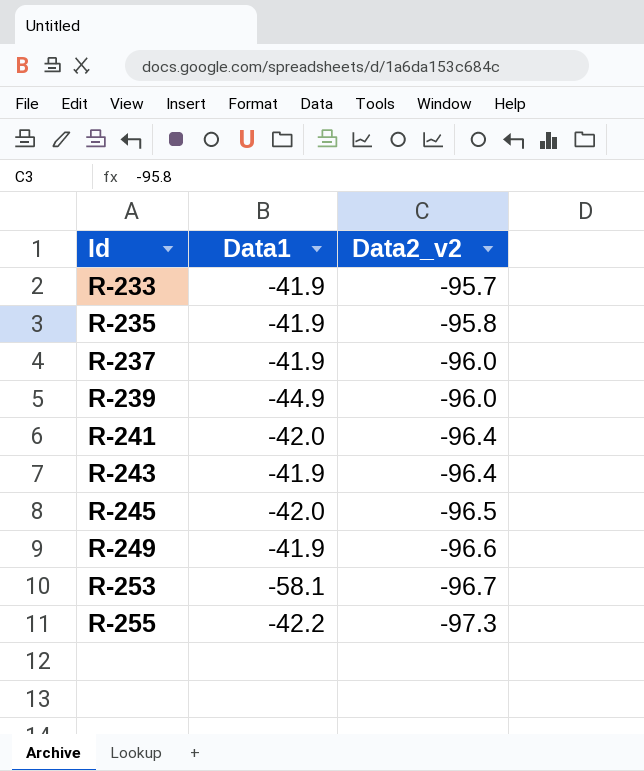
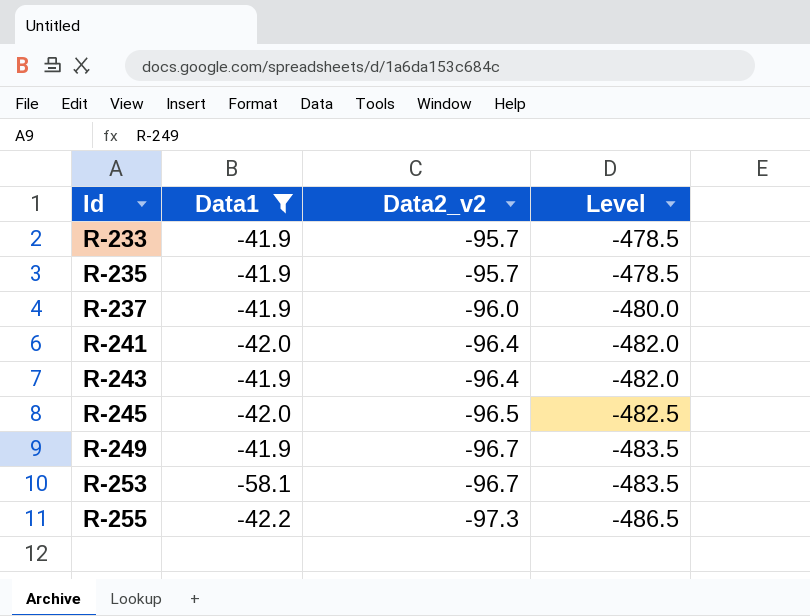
filter: none -> Data1 != -44.9
column Level | formula: none -> [Data2_v2] * 5
R-235 | Data2_v2: -95.8 -> -95.7
R-249 | Data2_v2: -96.6 -> -96.7

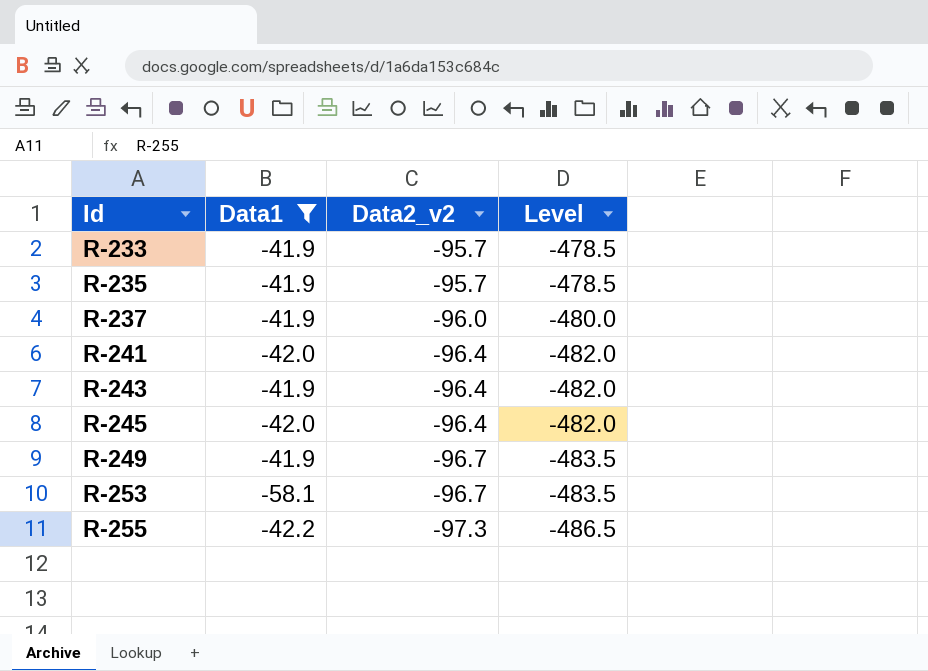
R-245 | Data2_v2: -96.5 -> -96.4
R-245 | Level: -482.5 -> -482.0

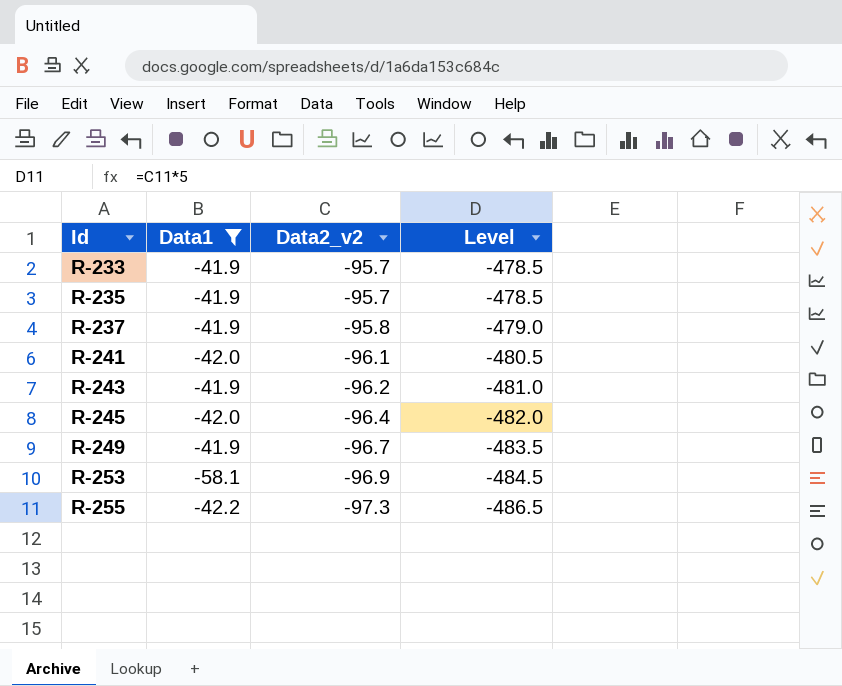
R-237 | Data2_v2: -96.0 -> -95.8
R-237 | Level: -480.0 -> -479.0
R-241 | Data2_v2: -96.4 -> -96.1
R-241 | Level: -482.0 -> -480.5
R-243 | Data2_v2: -96.4 -> -96.2
R-243 | Level: -482.0 -> -481.0
R-253 | Data2_v2: -96.7 -> -96.9
R-253 | Level: -483.5 -> -484.5

